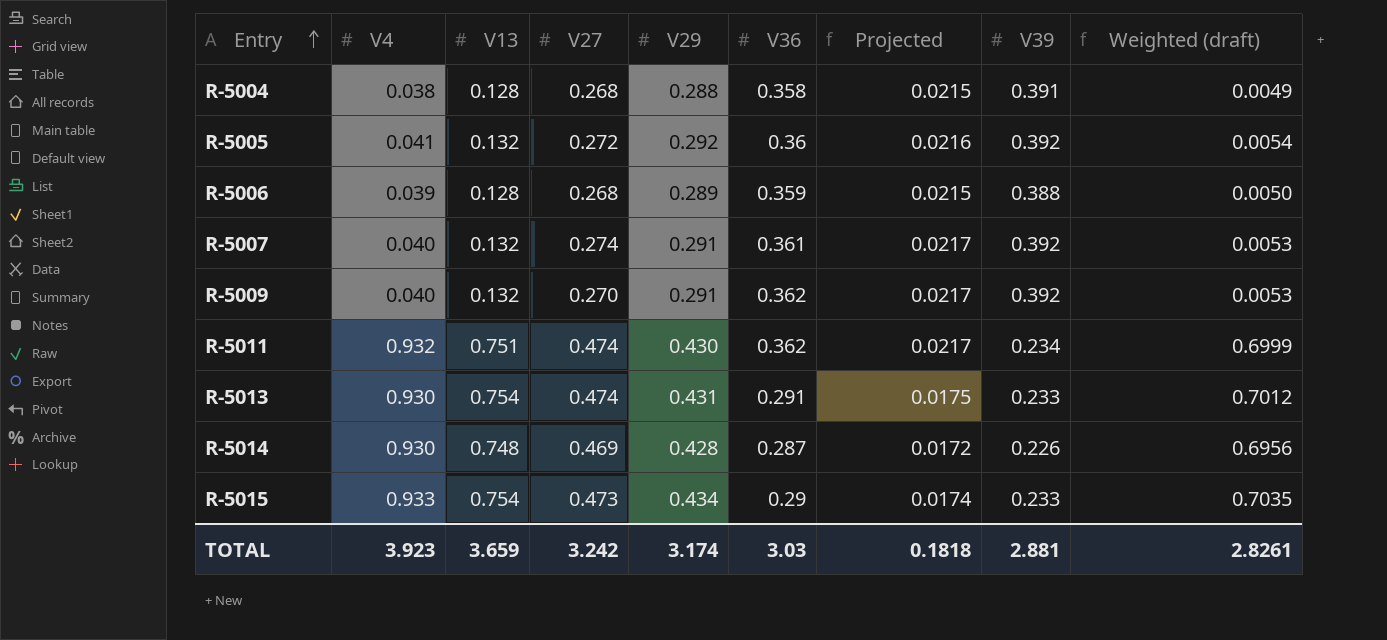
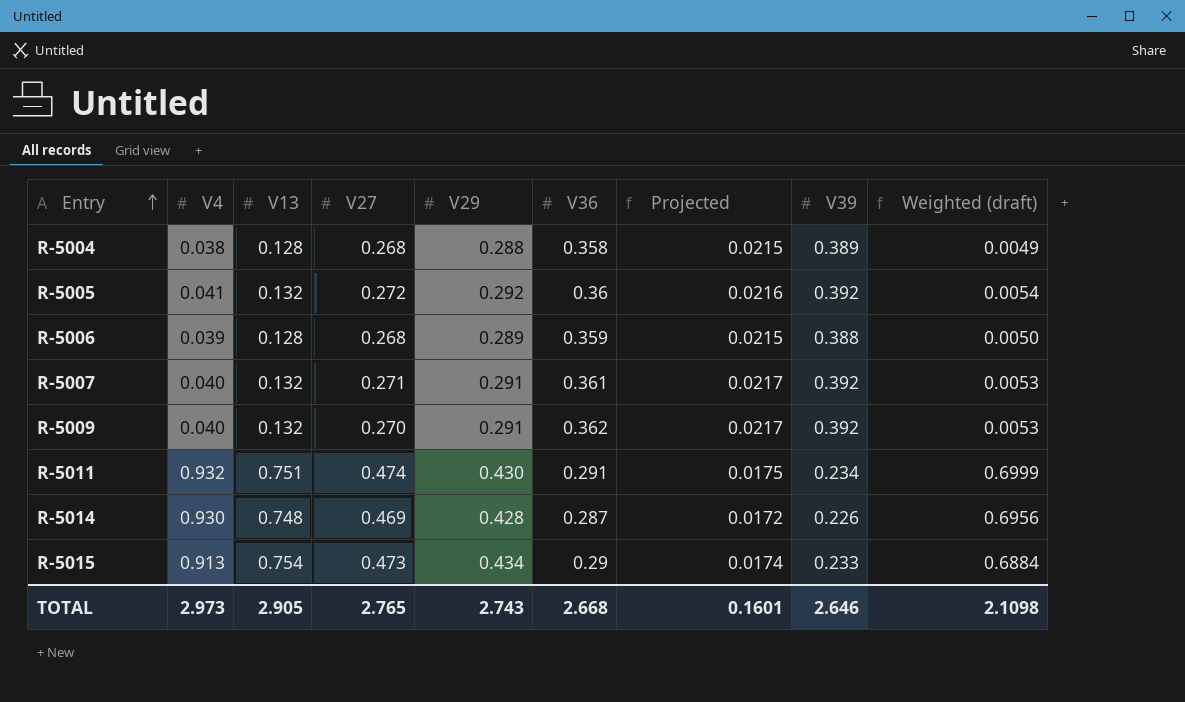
row R-5013: 0.930 | 0.754 | 0.474 | 0.431 | 0.291 | 0.0175 | 0.233 | 0.7012 -> none
R-5004 | V39: 0.391 -> 0.389
R-5007 | V27: 0.274 -> 0.271
R-5011 | V36: 0.362 -> 0.291
R-5011 | Projected: 0.0217 -> 0.0175
R-5015 | V4: 0.933 -> 0.913
R-5015 | Weighted (draft): 0.7035 -> 0.6884
TOTAL | V4: 3.923 -> 2.973
TOTAL | V13: 3.659 -> 2.905
TOTAL | V27: 3.242 -> 2.765
TOTAL | V29: 3.174 -> 2.743
TOTAL | V36: 3.03 -> 2.668
TOTAL | Projected: 0.1818 -> 0.1601
TOTAL | V39: 2.881 -> 2.646
TOTAL | Weighted (draft): 2.8261 -> 2.1098

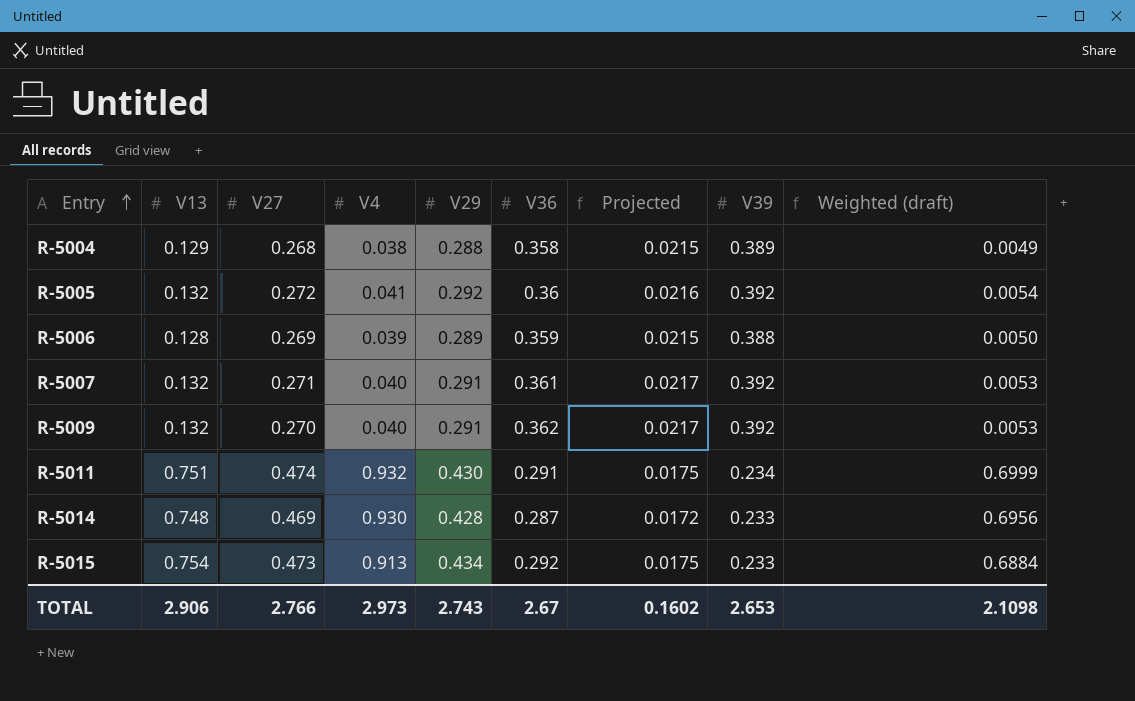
column V4 | position: 2 -> 4
R-5004 | V13: 0.128 -> 0.129
R-5006 | V27: 0.268 -> 0.269
R-5014 | V39: 0.226 -> 0.233
R-5015 | V36: 0.29 -> 0.292
R-5015 | Projected: 0.0174 -> 0.0175
TOTAL | V13: 2.905 -> 2.906
TOTAL | V27: 2.765 -> 2.766
TOTAL | V36: 2.668 -> 2.67
TOTAL | Projected: 0.1601 -> 0.1602
TOTAL | V39: 2.646 -> 2.653

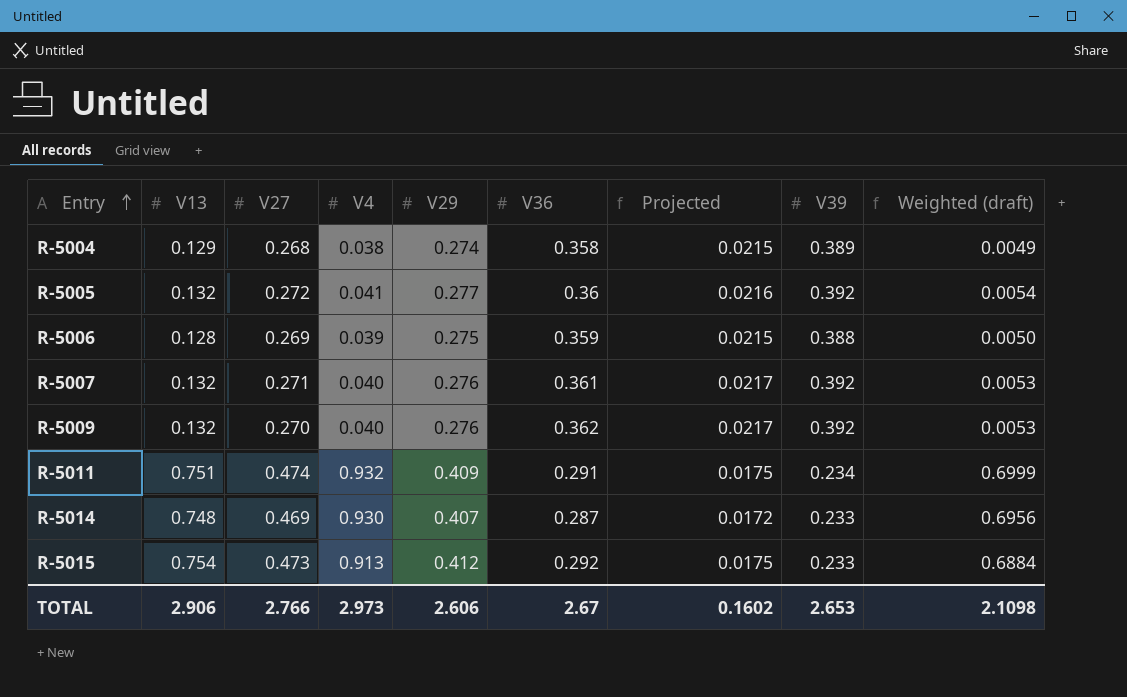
R-5004 | V29: 0.288 -> 0.274
R-5005 | V29: 0.292 -> 0.277
R-5006 | V29: 0.289 -> 0.275
R-5007 | V29: 0.291 -> 0.276
R-5009 | V29: 0.291 -> 0.276
R-5011 | V29: 0.430 -> 0.409
R-5014 | V29: 0.428 -> 0.407
R-5015 | V29: 0.434 -> 0.412
TOTAL | V29: 2.743 -> 2.606

